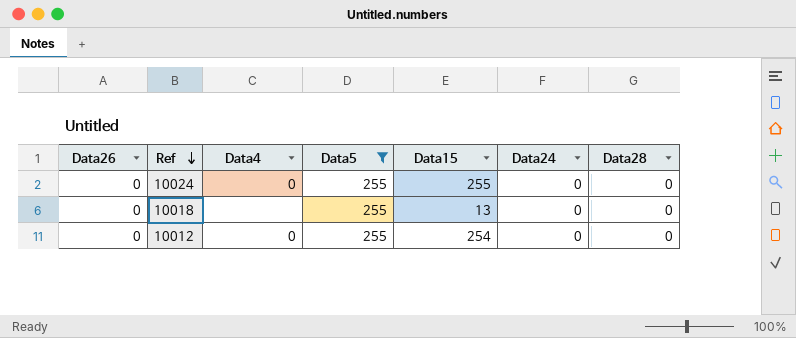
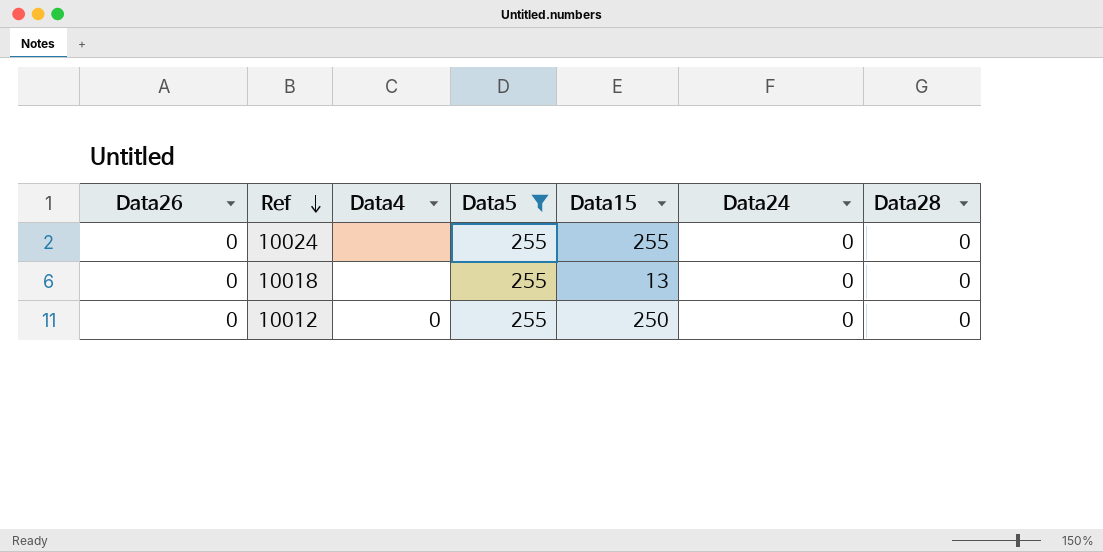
10024 | Data4: 0 -> none
10012 | Data15: 254 -> 250

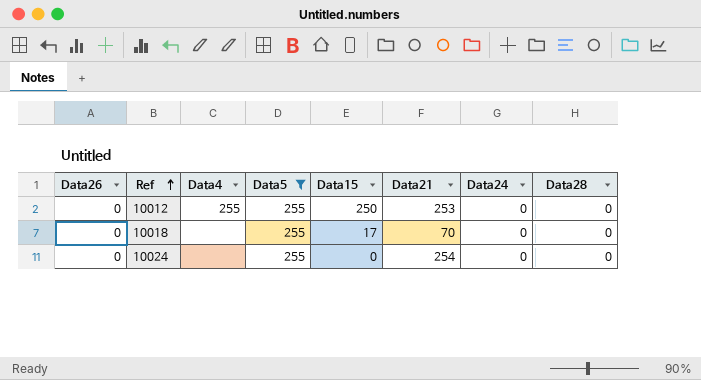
row order: Ref descending -> Ref ascending
column Data21 | position: none -> 6
10012 | Data4: 0 -> 255
10018 | Data15: 13 -> 17
10024 | Data15: 255 -> 0

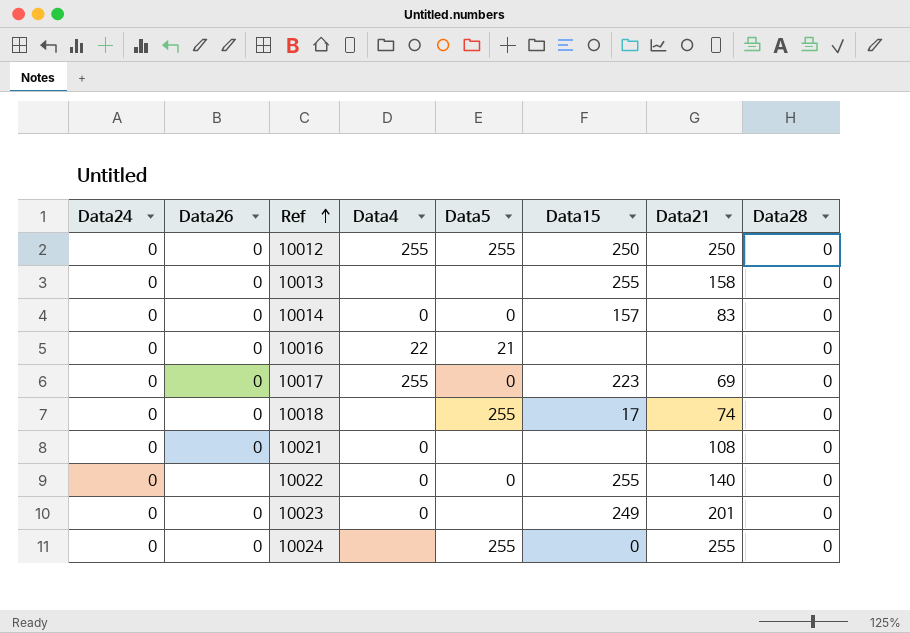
filter: Data5 = 255 -> none
column Data24 | position: 7 -> 1
10012 | Data21: 253 -> 250
10018 | Data21: 70 -> 74
10024 | Data21: 254 -> 255

